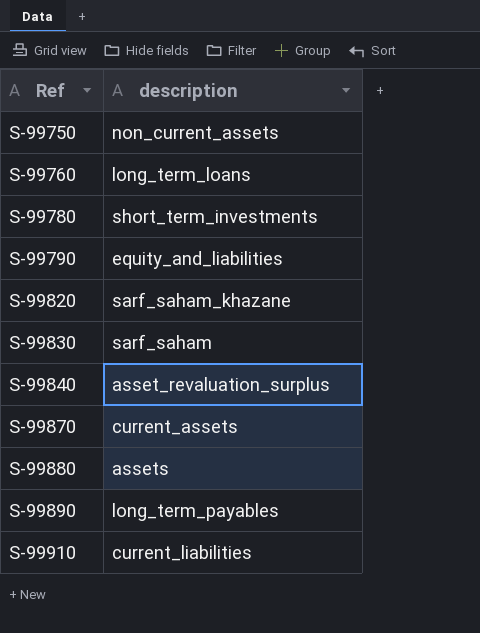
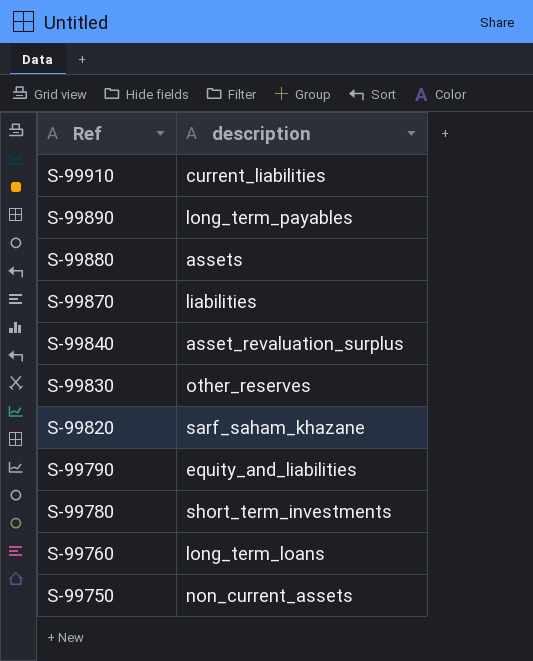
row order: Ref ascending -> Ref descending
S-99870 | description: current_assets -> liabilities
S-99830 | description: sarf_saham -> other_reserves

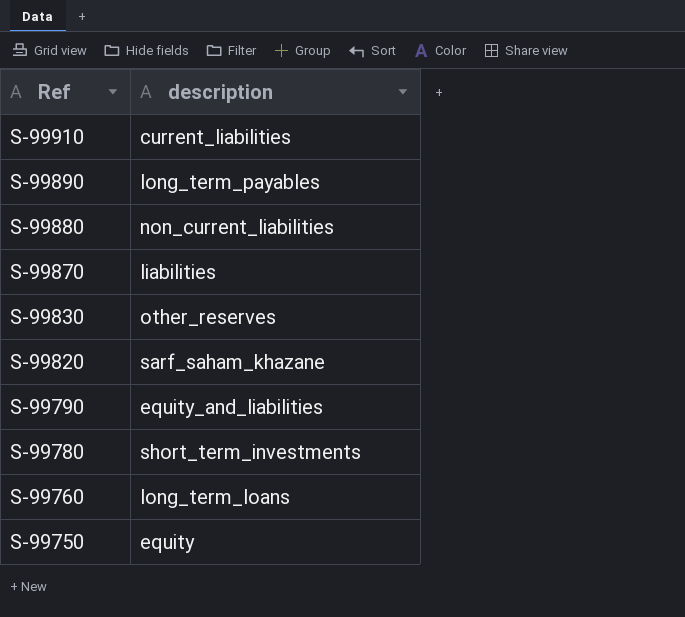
row S-99840: asset_revaluation_surplus -> none
S-99880 | description: assets -> non_current_liabilities
S-99750 | description: non_current_assets -> equity

